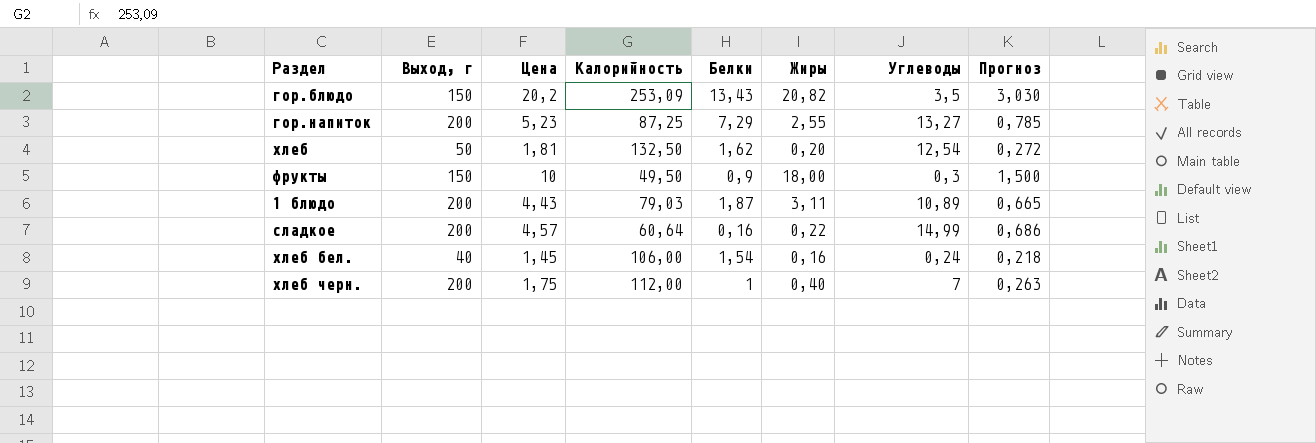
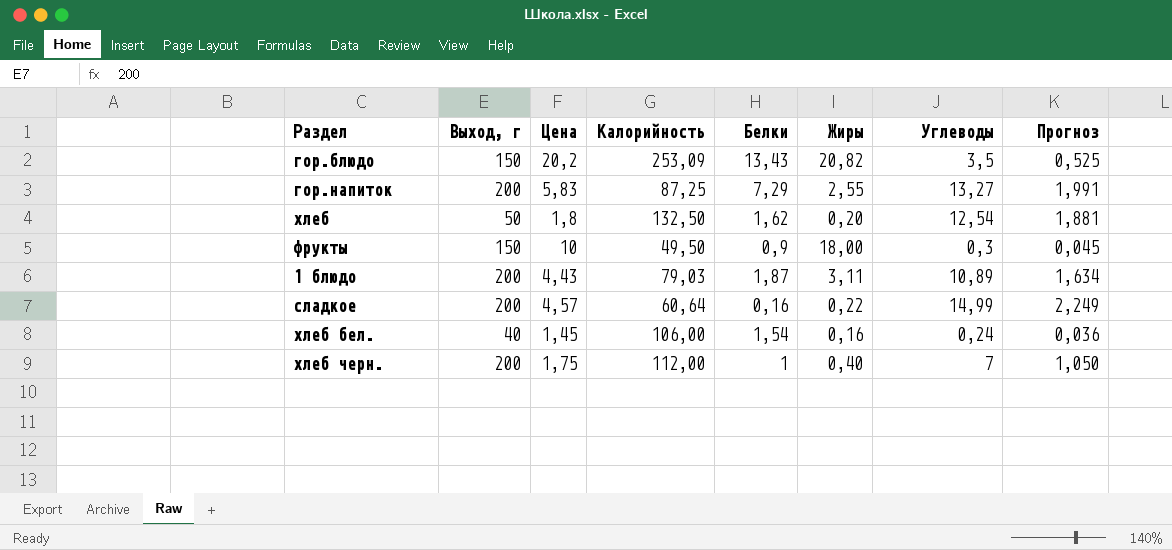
column Прогноз | formula: [Цена] * 0,15 -> [Углеводы] * 0,15
гор.напиток | Цена: 5,23 -> 5,83
хлеб | Цена: 1,81 -> 1,8

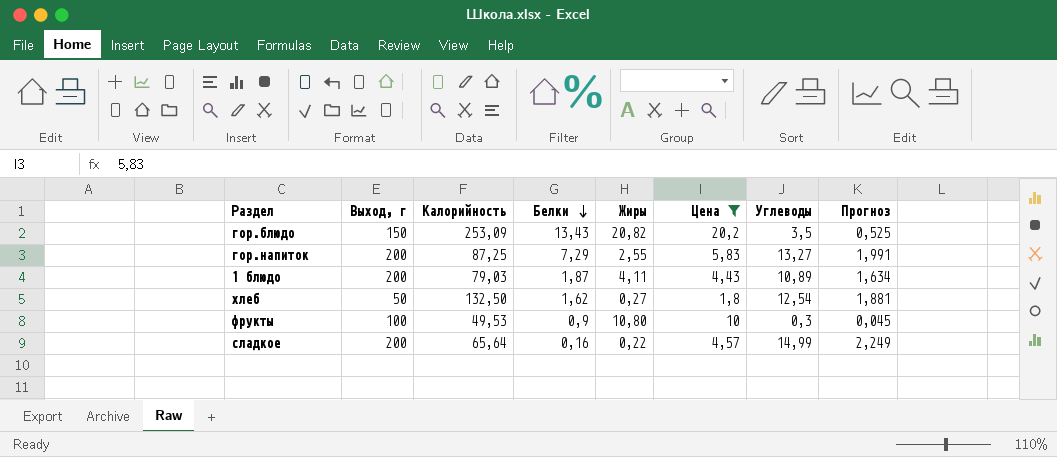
filter: none -> Цена >= 1,8
row order: none -> Белки descending
column Цена | position: 3 -> 6
1 блюдо | Жиры: 3,11 -> 4,11
хлеб | Жиры: 0,20 -> 0,27
фрукты | Выход, г: 150 -> 100
фрукты | Калорийность: 49,50 -> 49,53
фрукты | Жиры: 18,00 -> 10,80
сладкое | Калорийность: 60,64 -> 65,64

